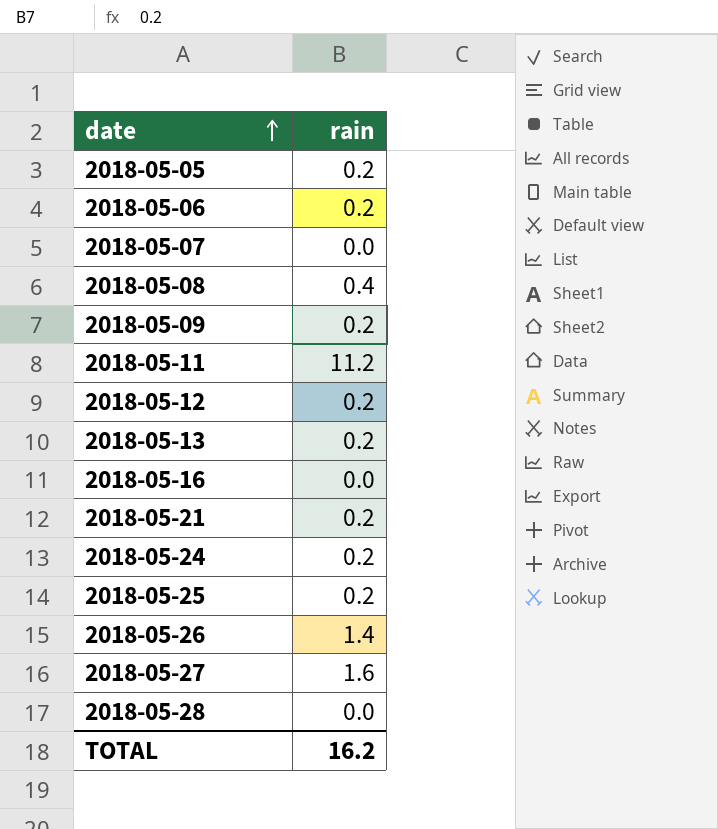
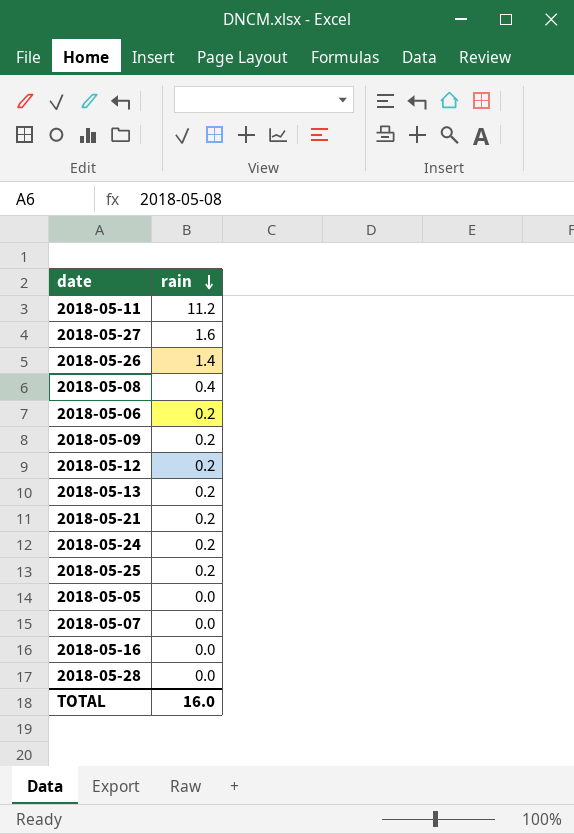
row order: date ascending -> rain descending
2018-05-05 | rain: 0.2 -> 0.0
TOTAL | rain: 16.2 -> 16.0

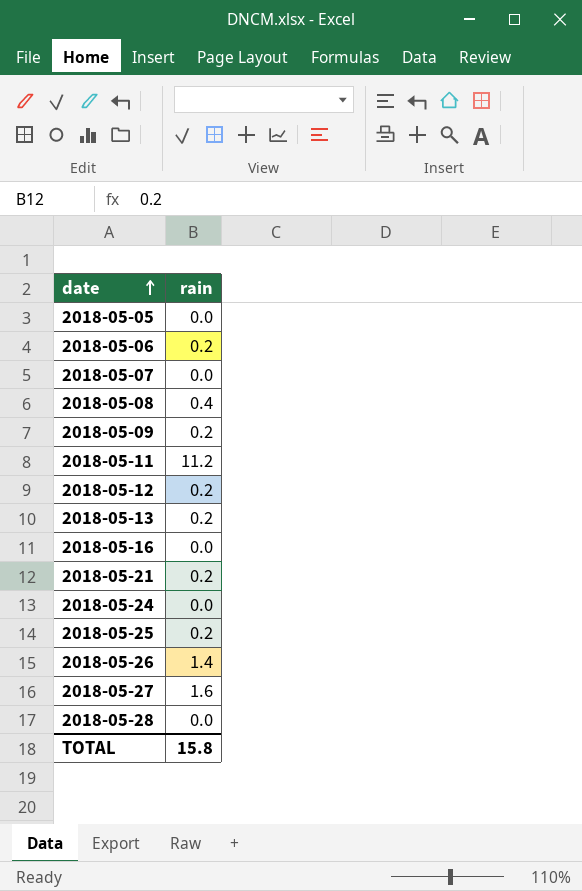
row order: rain descending -> date ascending
2018-05-24 | rain: 0.2 -> 0.0
TOTAL | rain: 16.0 -> 15.8

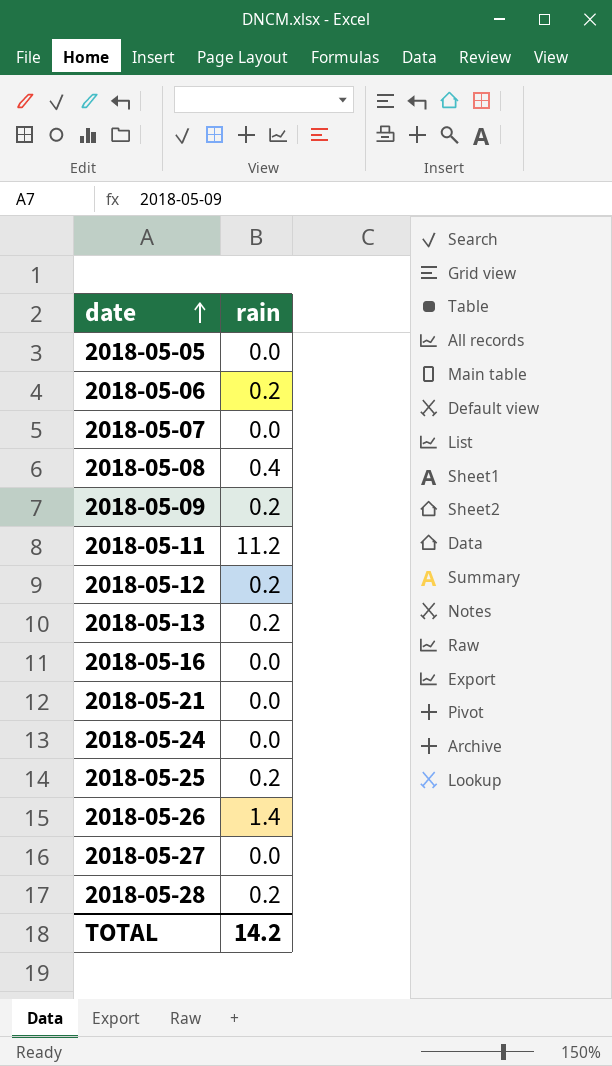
2018-05-21 | rain: 0.2 -> 0.0
2018-05-27 | rain: 1.6 -> 0.0
2018-05-28 | rain: 0.0 -> 0.2
TOTAL | rain: 15.8 -> 14.2

